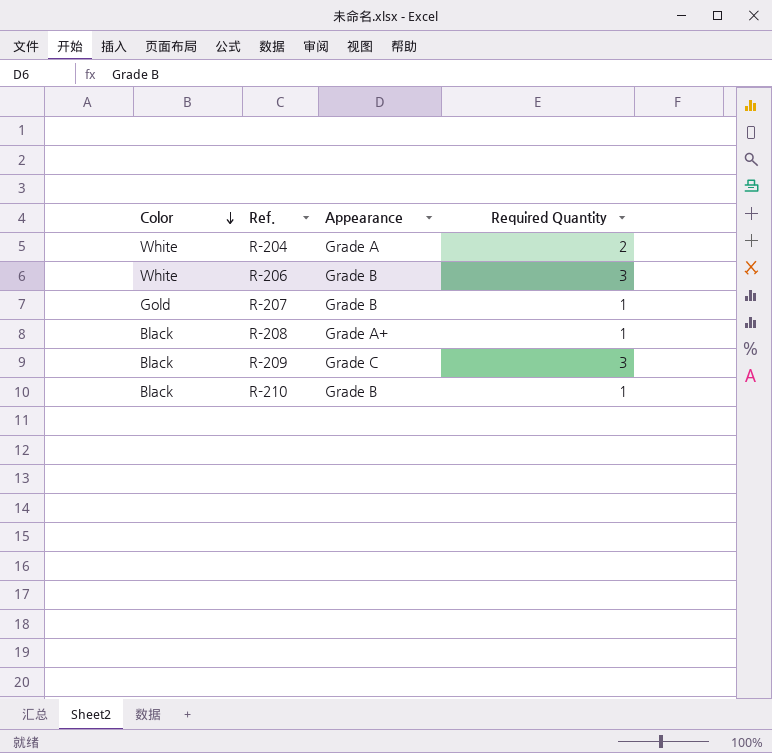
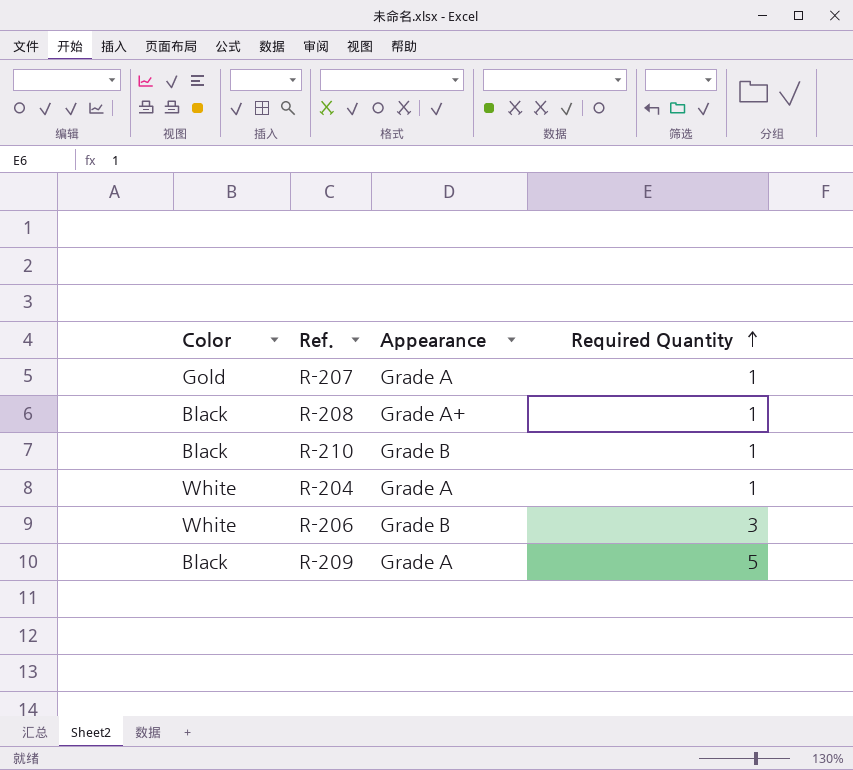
row order: Color descending -> Required Quantity ascending
R-207 | Appearance: Grade B -> Grade A
R-204 | Required Quantity: 2 -> 1
R-209 | Appearance: Grade C -> Grade A
R-209 | Required Quantity: 3 -> 5

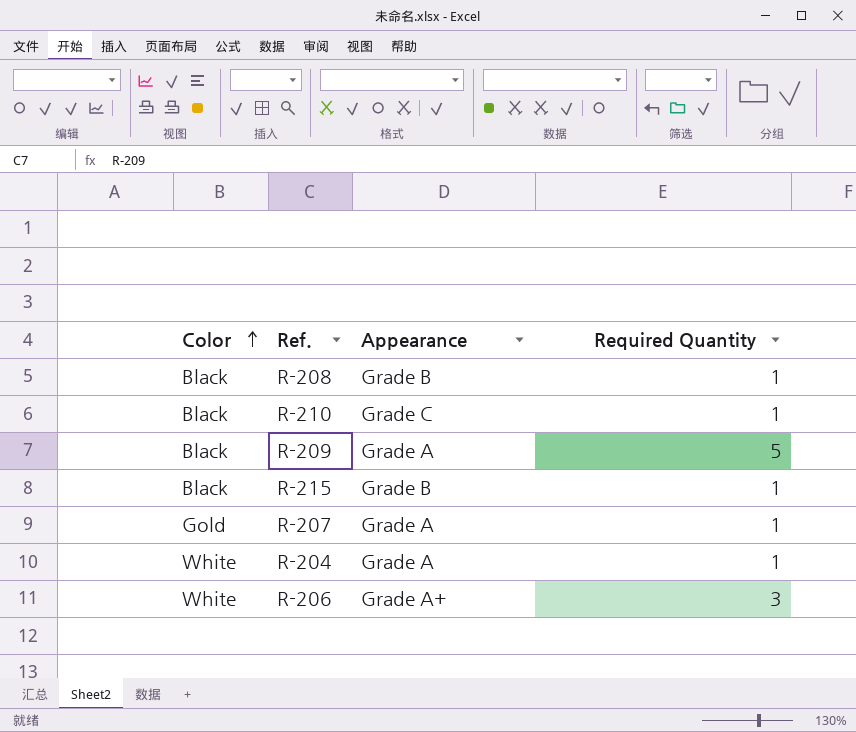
row order: Required Quantity ascending -> Color ascending
R-208 | Appearance: Grade A+ -> Grade B
R-210 | Appearance: Grade B -> Grade C
row R-215: none -> Black | Grade B | 1
R-206 | Appearance: Grade B -> Grade A+

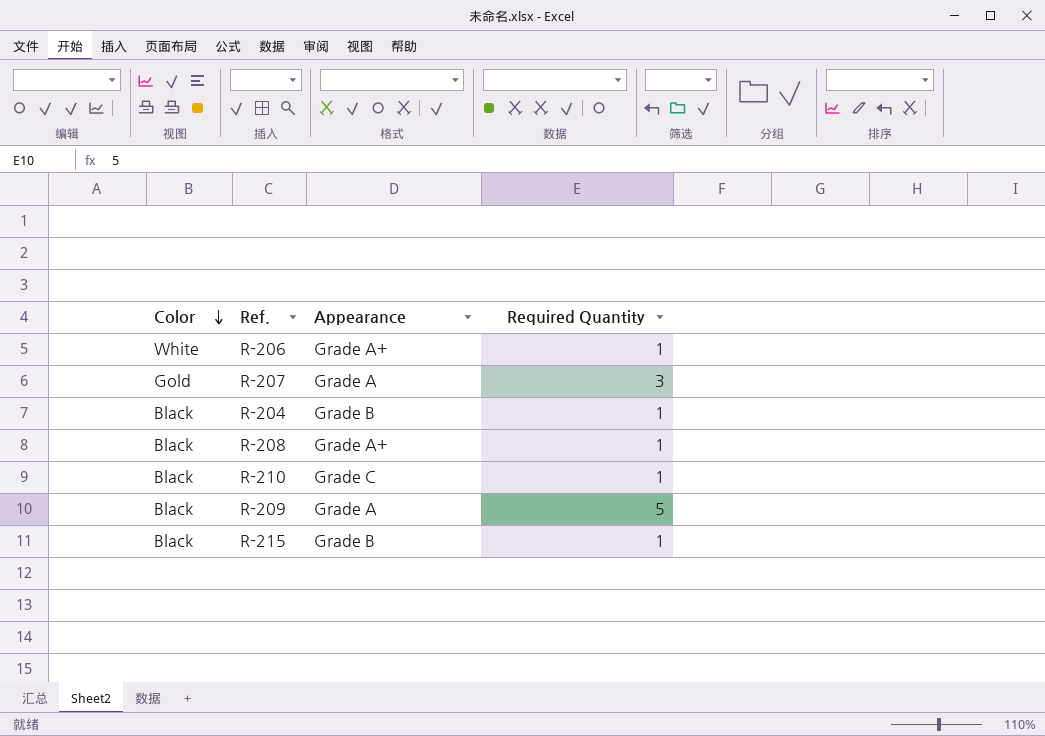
row order: Color ascending -> Color descending
R-206 | Required Quantity: 3 -> 1
R-207 | Required Quantity: 1 -> 3
R-204 | Color: White -> Black
R-204 | Appearance: Grade A -> Grade B
R-208 | Appearance: Grade B -> Grade A+

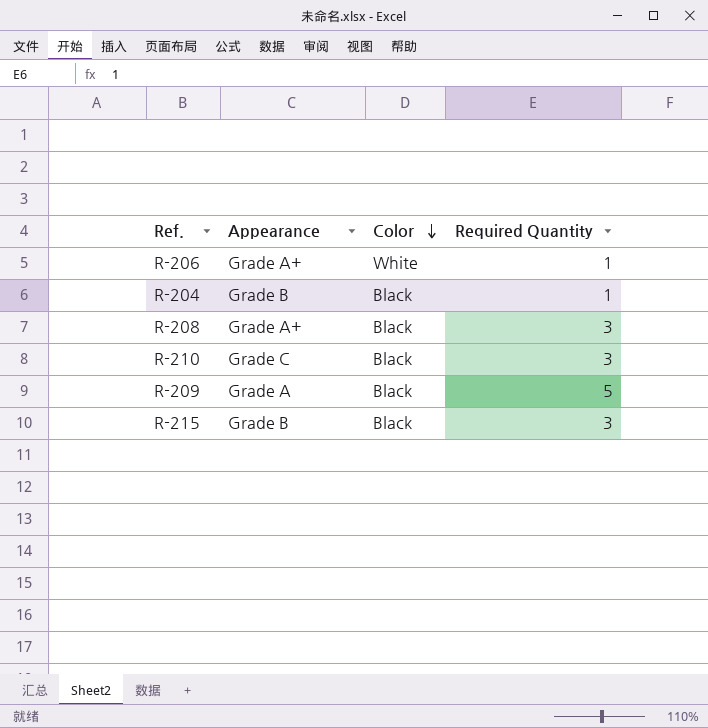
column Color | position: 1 -> 3
row R-207: Gold | Grade A | 3 -> none
R-208 | Required Quantity: 1 -> 3
R-210 | Required Quantity: 1 -> 3
R-215 | Required Quantity: 1 -> 3

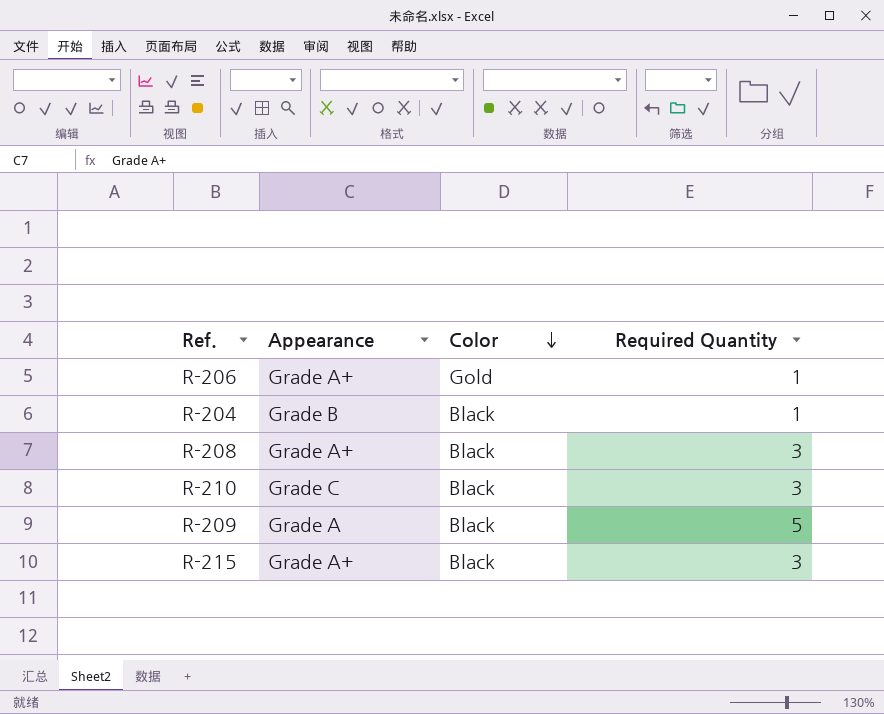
R-206 | Color: White -> Gold
R-215 | Appearance: Grade B -> Grade A+

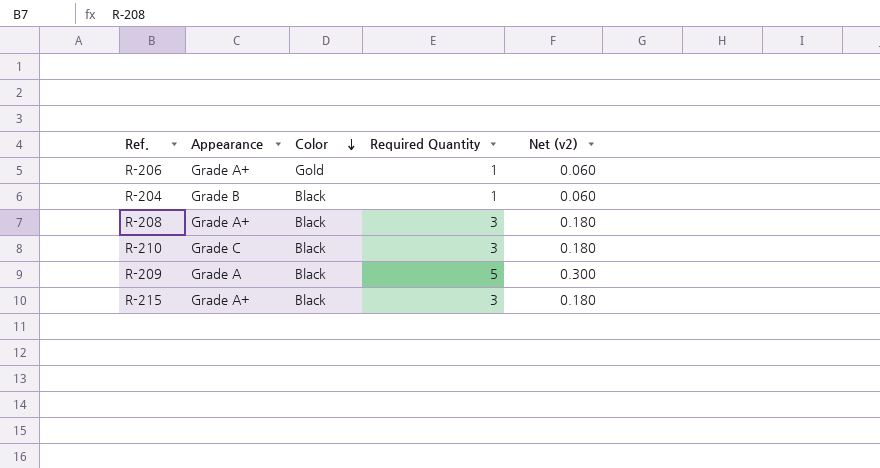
column Net (v2) | formula: none -> [Required Quantity] * 0.06

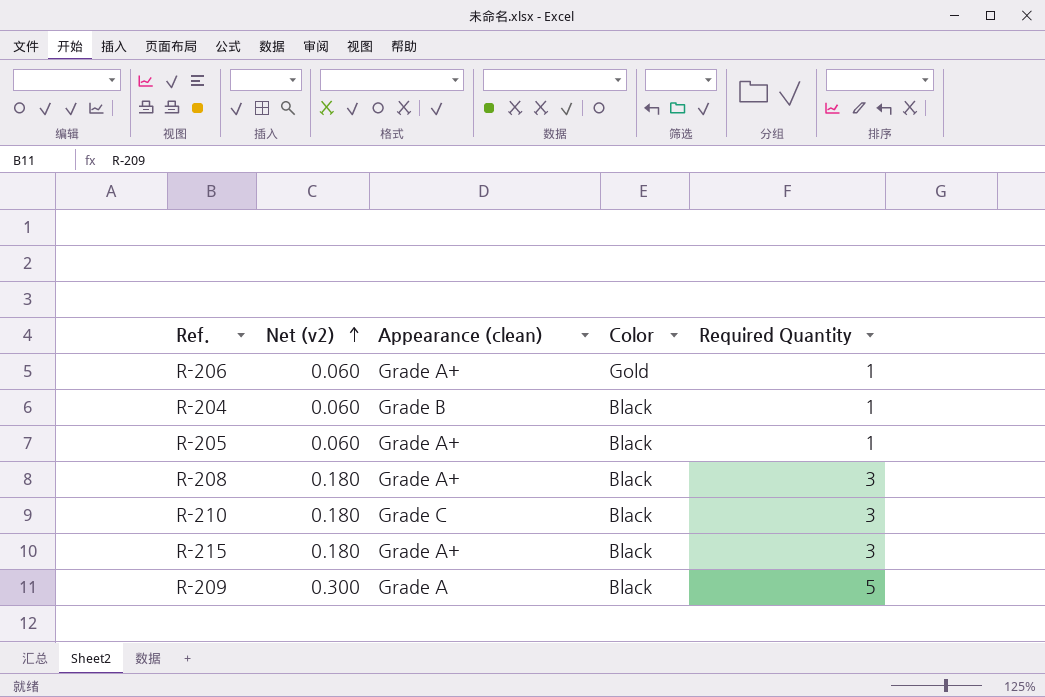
row order: Color descending -> Net (v2) ascending
column Net (v2) | position: 5 -> 2
column name: Appearance -> Appearance (clean)
row R-205: none -> 0.060 | Grade A+ | Black | 1

